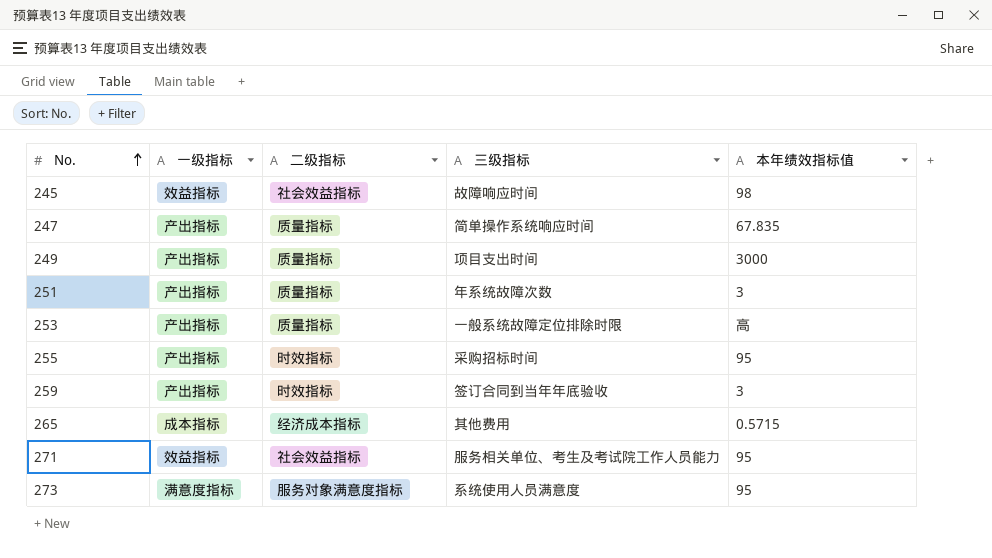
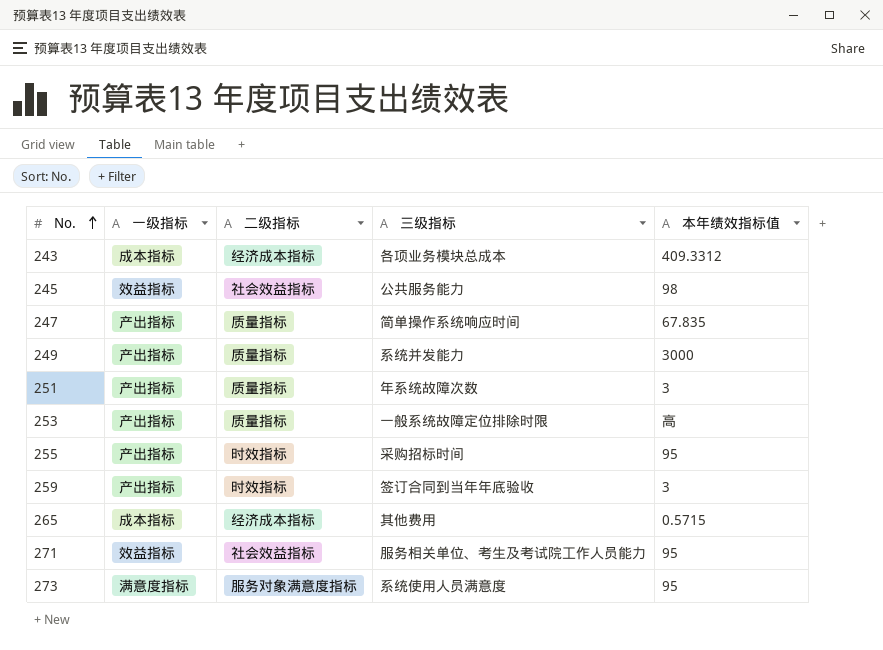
row 243: none -> 成本指标 | 经济成本指标 | 各项业务模块总成本 | 409.3312
245 | 三级指标: 故障响应时间 -> 公共服务能力
249 | 三级指标: 项目支出时间 -> 系统并发能力

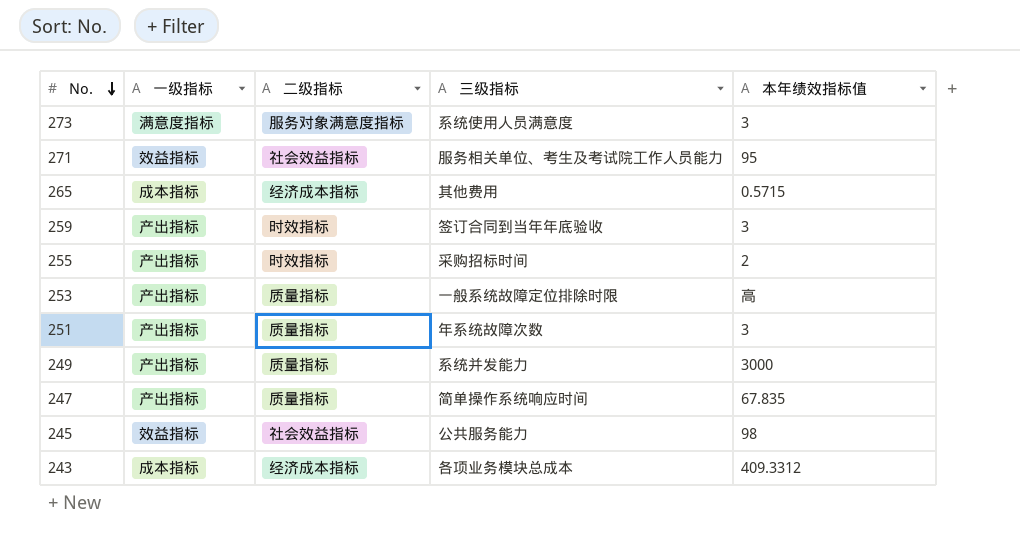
row order: No. ascending -> No. descending
273 | 本年绩效指标值: 95 -> 3
255 | 本年绩效指标值: 95 -> 2

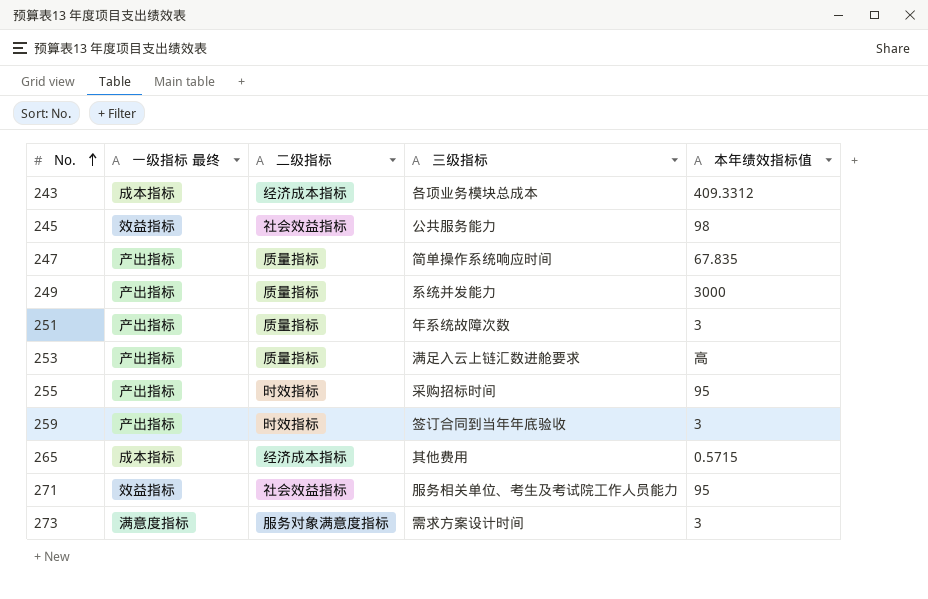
row order: No. descending -> No. ascending
column name: 一级指标 -> 一级指标 最终
253 | 三级指标: 一般系统故障定位排除时限 -> 满足入云上链汇数进舱要求
255 | 本年绩效指标值: 2 -> 95
273 | 三级指标: 系统使用人员满意度 -> 需求方案设计时间

